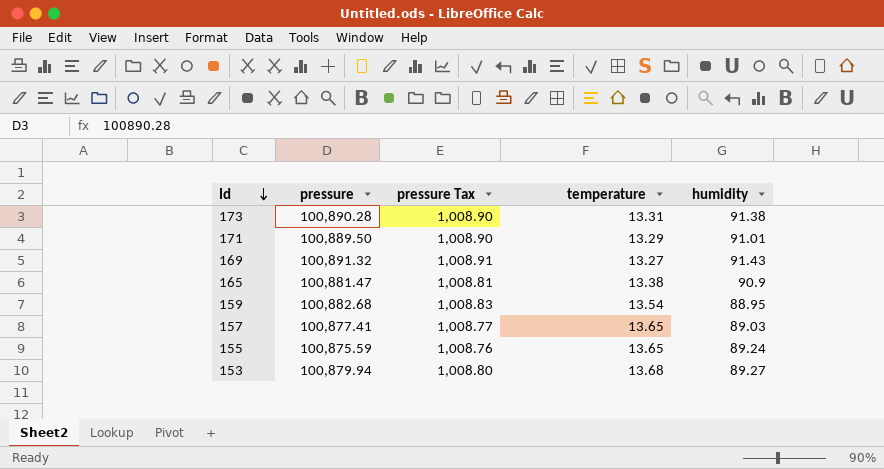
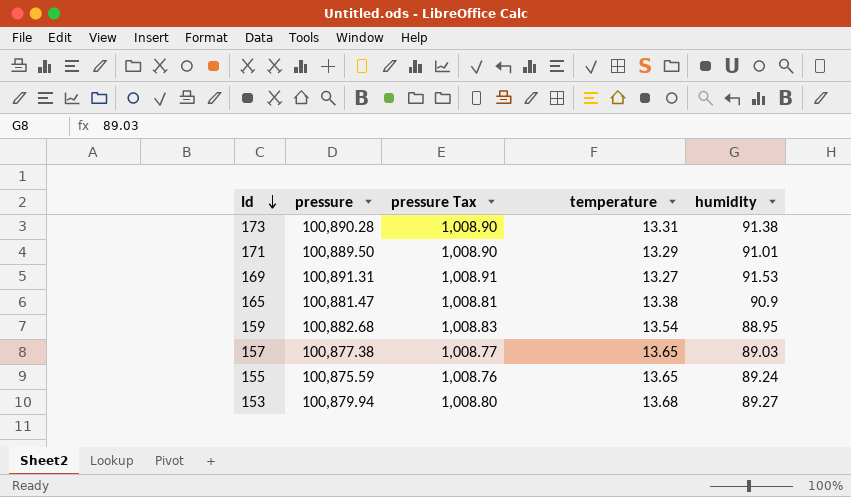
169 | pressure: 100,891.32 -> 100,891.31
169 | humidity: 91.43 -> 91.53
157 | pressure: 100,877.41 -> 100,877.38

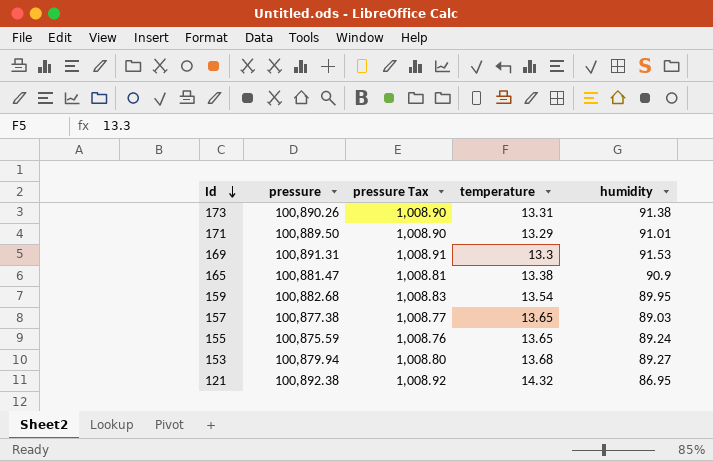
173 | pressure: 100,890.28 -> 100,890.26
169 | temperature: 13.27 -> 13.3
159 | humidity: 88.95 -> 89.95
row 121: none -> 100,892.38 | 1,008.92 | 14.32 | 86.95

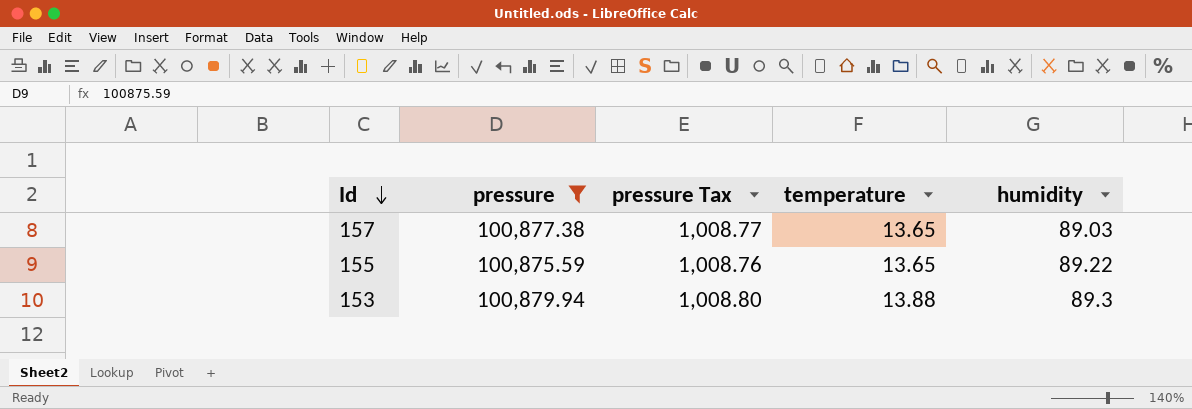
filter: none -> pressure <= 100,879.94
155 | humidity: 89.24 -> 89.22
153 | temperature: 13.68 -> 13.88
153 | humidity: 89.27 -> 89.3

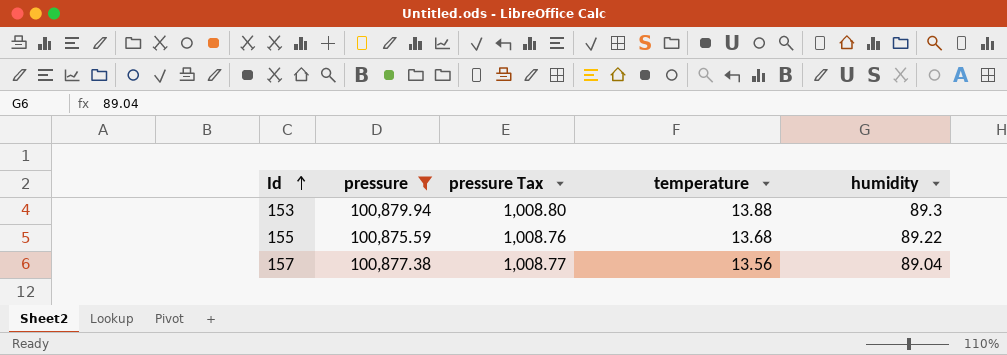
row order: Id descending -> Id ascending
155 | temperature: 13.65 -> 13.68
157 | temperature: 13.65 -> 13.56
157 | humidity: 89.03 -> 89.04

